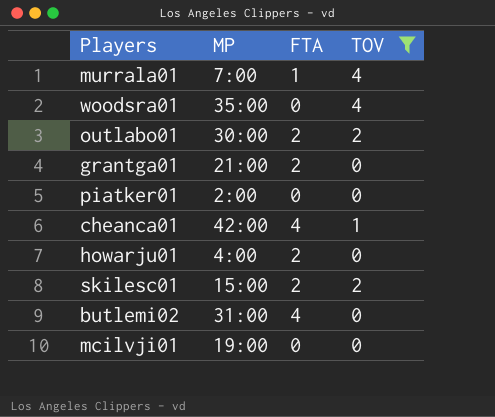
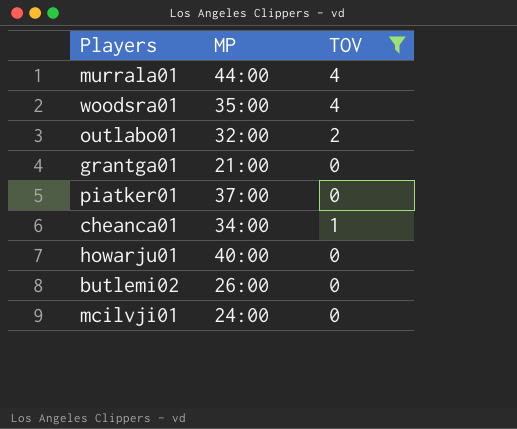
column FTA | position: 3 -> none
row skilesc01: 15:00 | 2 | 2 -> none
murrala01 | MP: 7:00 -> 44:00
outlabo01 | MP: 30:00 -> 32:00
piatker01 | MP: 2:00 -> 37:00
cheanca01 | MP: 42:00 -> 34:00
howarju01 | MP: 4:00 -> 40:00
butlemi02 | MP: 31:00 -> 26:00
mcilvji01 | MP: 19:00 -> 24:00

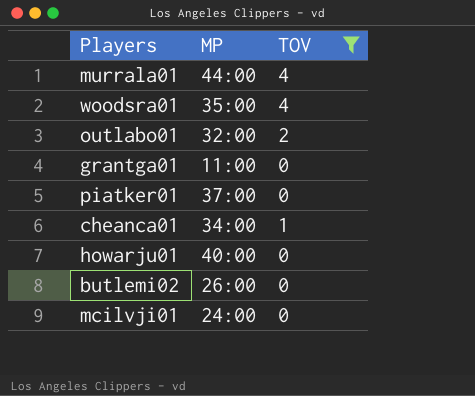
grantga01 | MP: 21:00 -> 11:00

